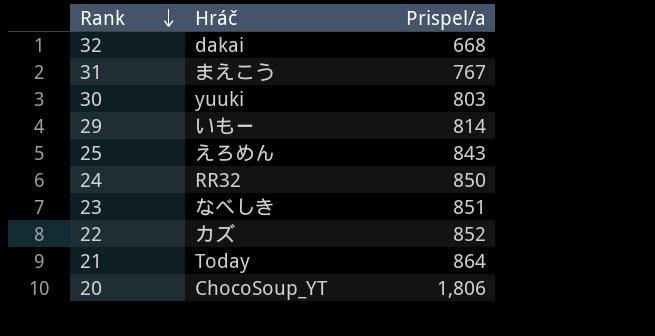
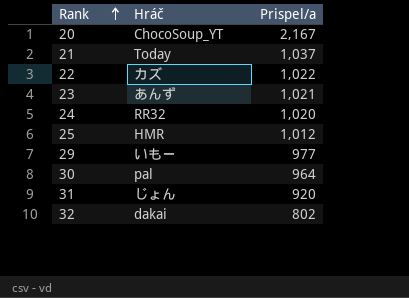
row order: Rank descending -> Rank ascending
20 | Prispel/a: 1,806 -> 2,167
21 | Prispel/a: 864 -> 1,037
22 | Prispel/a: 852 -> 1,022
23 | Hráč: なべしき -> あんず
23 | Prispel/a: 851 -> 1,021
24 | Prispel/a: 850 -> 1,020
25 | Hráč: えろめん -> HMR
25 | Prispel/a: 843 -> 1,012
29 | Prispel/a: 814 -> 977
30 | Hráč: yuuki -> pal
30 | Prispel/a: 803 -> 964
31 | Hráč: まえこう -> じょん
31 | Prispel/a: 767 -> 920
32 | Prispel/a: 668 -> 802

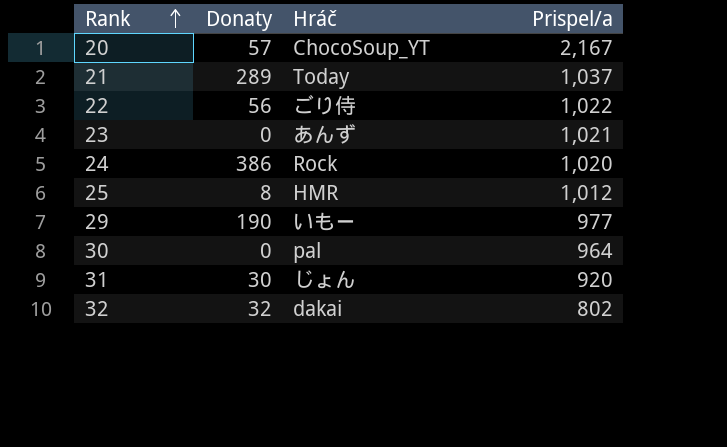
column Donaty | position: none -> 2
22 | Hráč: カズ -> ごり侍
24 | Hráč: RR32 -> Rock

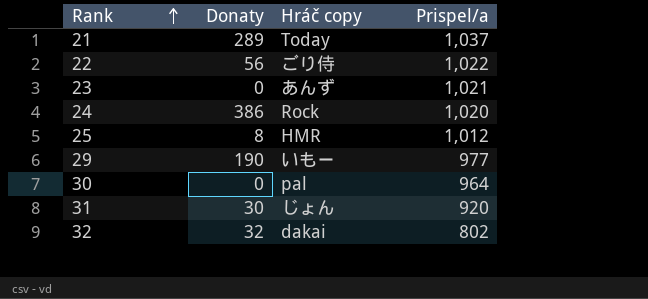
column name: Hráč -> Hráč copy
row 20: 57 | ChocoSoup_YT | 2,167 -> none

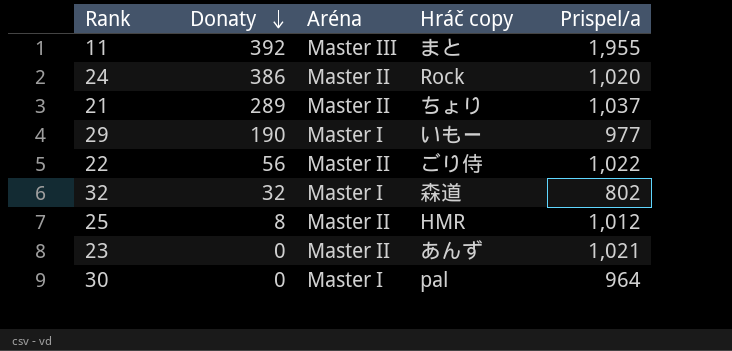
row order: Rank ascending -> Donaty descending
column Aréna | position: none -> 3
row 31: 30 | じょん | 920 -> none
row 11: none -> 392 | Master III | まと | 1,955
21 | Hráč copy: Today -> ちょり
32 | Hráč copy: dakai -> 森道

